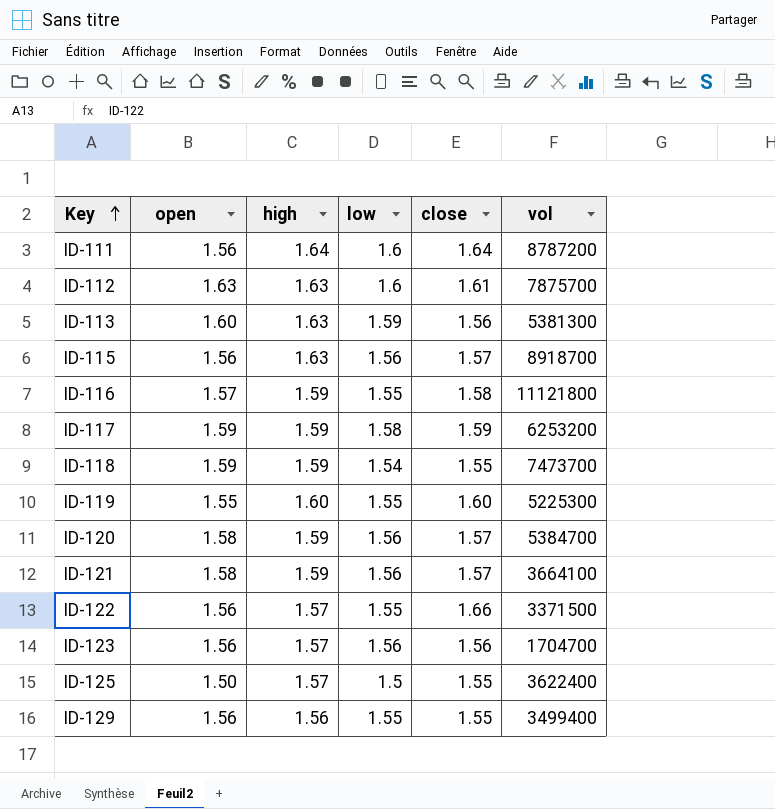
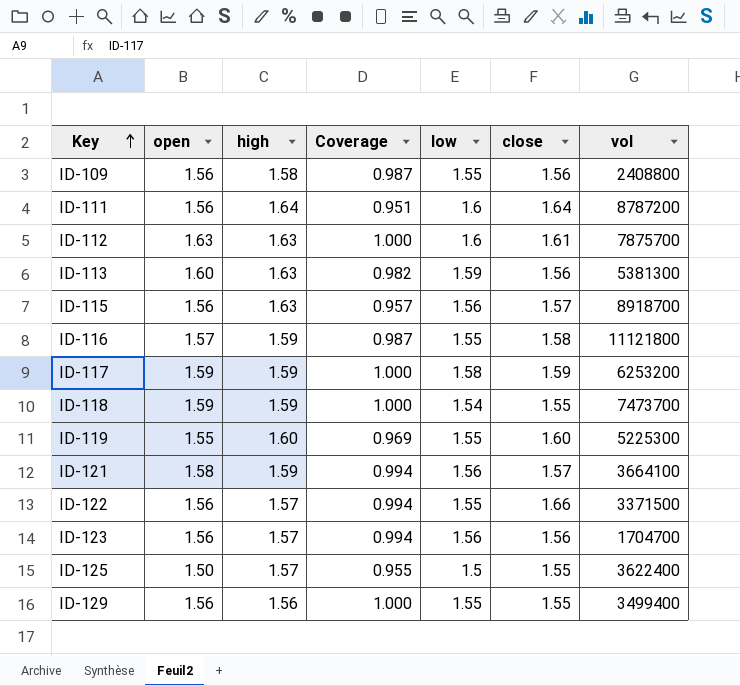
column Coverage | formula: none -> [open] / [high]
row ID-120: 1.58 | 1.59 | 1.56 | 1.57 | 5384700 -> none
row ID-109: none -> 1.56 | 1.58 | 0.987 | 1.55 | 1.56 | 2408800

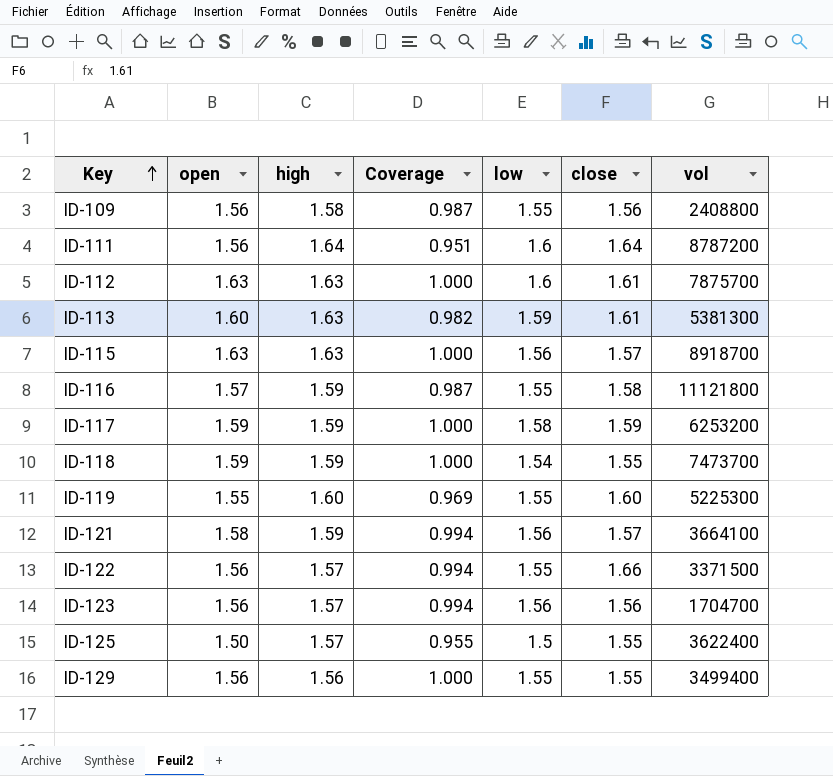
ID-113 | close: 1.56 -> 1.61
ID-115 | open: 1.56 -> 1.63
ID-115 | Coverage: 0.957 -> 1.000

